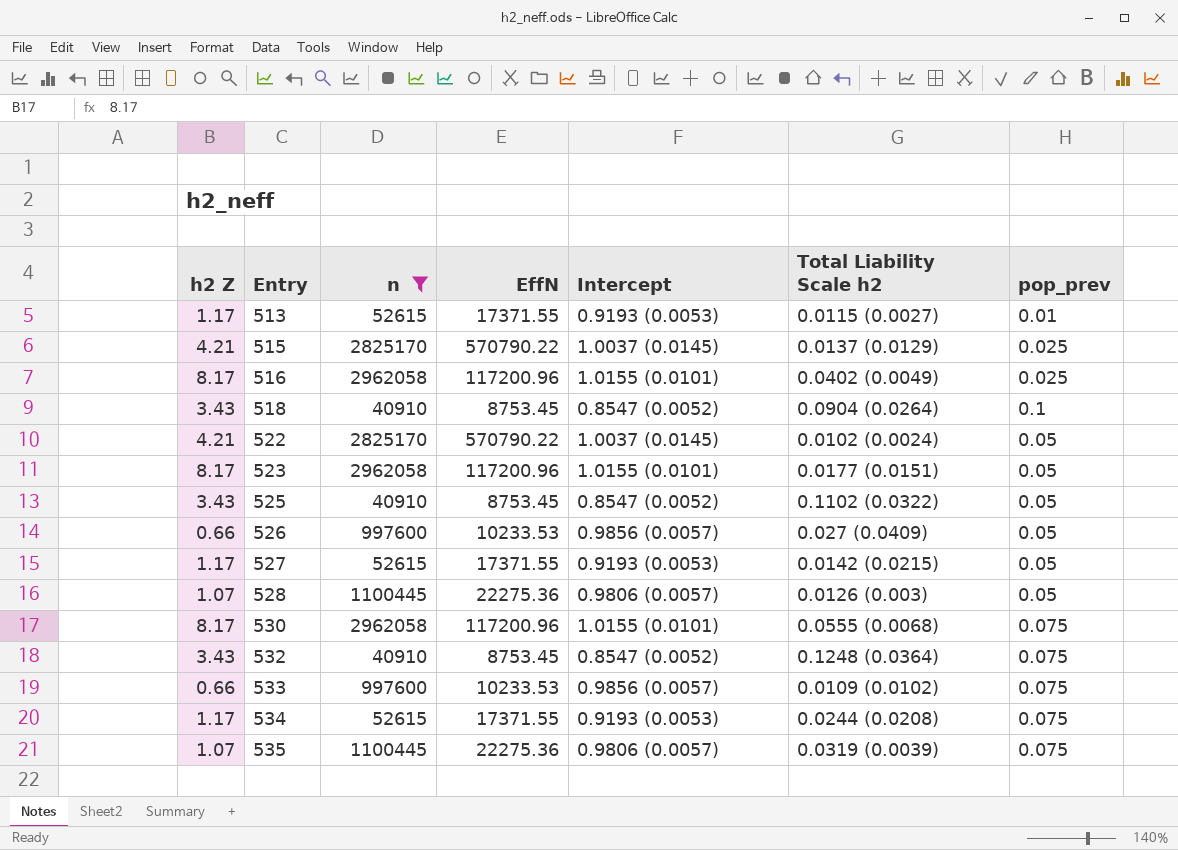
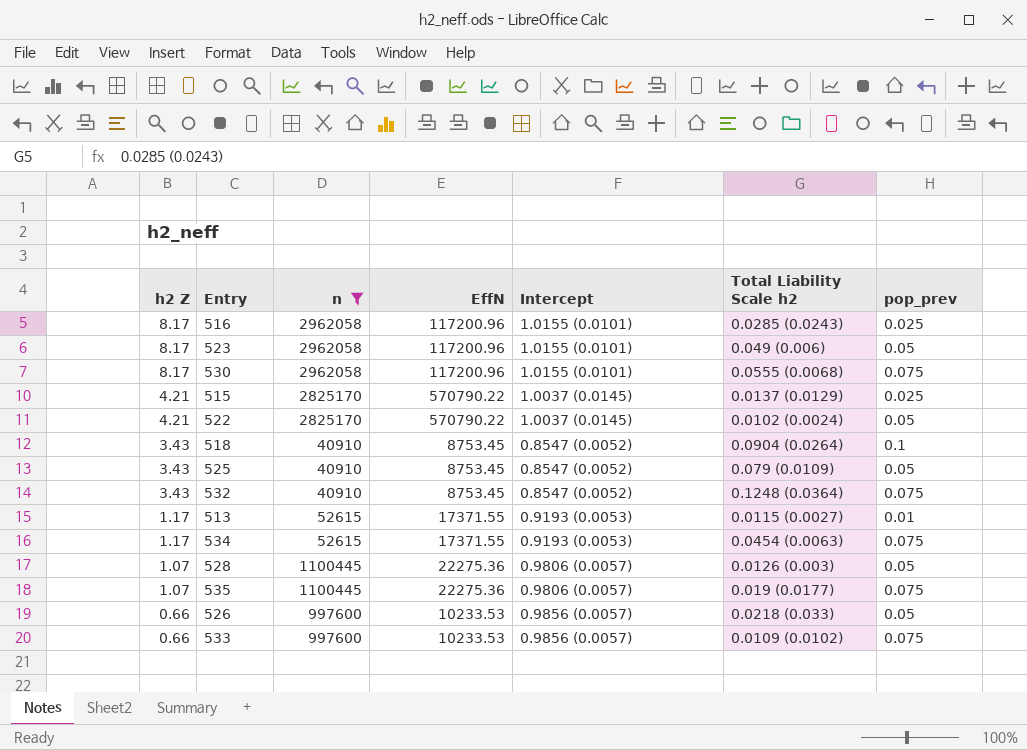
row order: Entry ascending -> h2 Z descending
row 527: 1.17 | 52615 | 17371.55 | 0.9193 (0.0053) | 0.0142 (0.0215) | 0.05 -> none
516 | Total Liability Scale h2: 0.0402 (0.0049) -> 0.0285 (0.0243)
523 | Total Liability Scale h2: 0.0177 (0.0151) -> 0.049 (0.006)
525 | Total Liability Scale h2: 0.1102 (0.0322) -> 0.079 (0.0109)
534 | Total Liability Scale h2: 0.0244 (0.0208) -> 0.0454 (0.0063)
535 | Total Liability Scale h2: 0.0319 (0.0039) -> 0.019 (0.0177)
526 | Total Liability Scale h2: 0.027 (0.0409) -> 0.0218 (0.033)

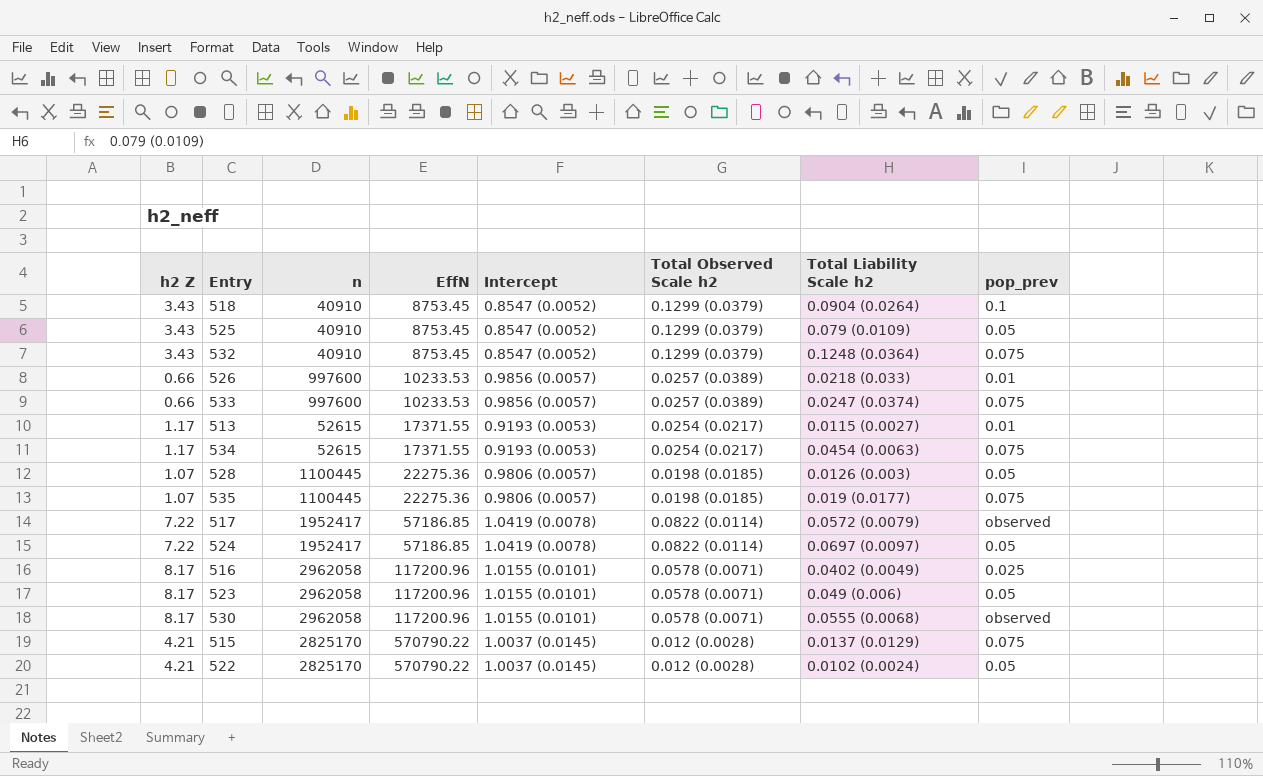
filter: n != 1952417 -> none
row order: h2 Z descending -> EffN ascending
column Total Observed Scale h2 | position: none -> 6
526 | pop_prev: 0.05 -> 0.01
533 | Total Liability Scale h2: 0.0109 (0.0102) -> 0.0247 (0.0374)
516 | Total Liability Scale h2: 0.0285 (0.0243) -> 0.0402 (0.0049)
530 | pop_prev: 0.075 -> observed
515 | pop_prev: 0.025 -> 0.075

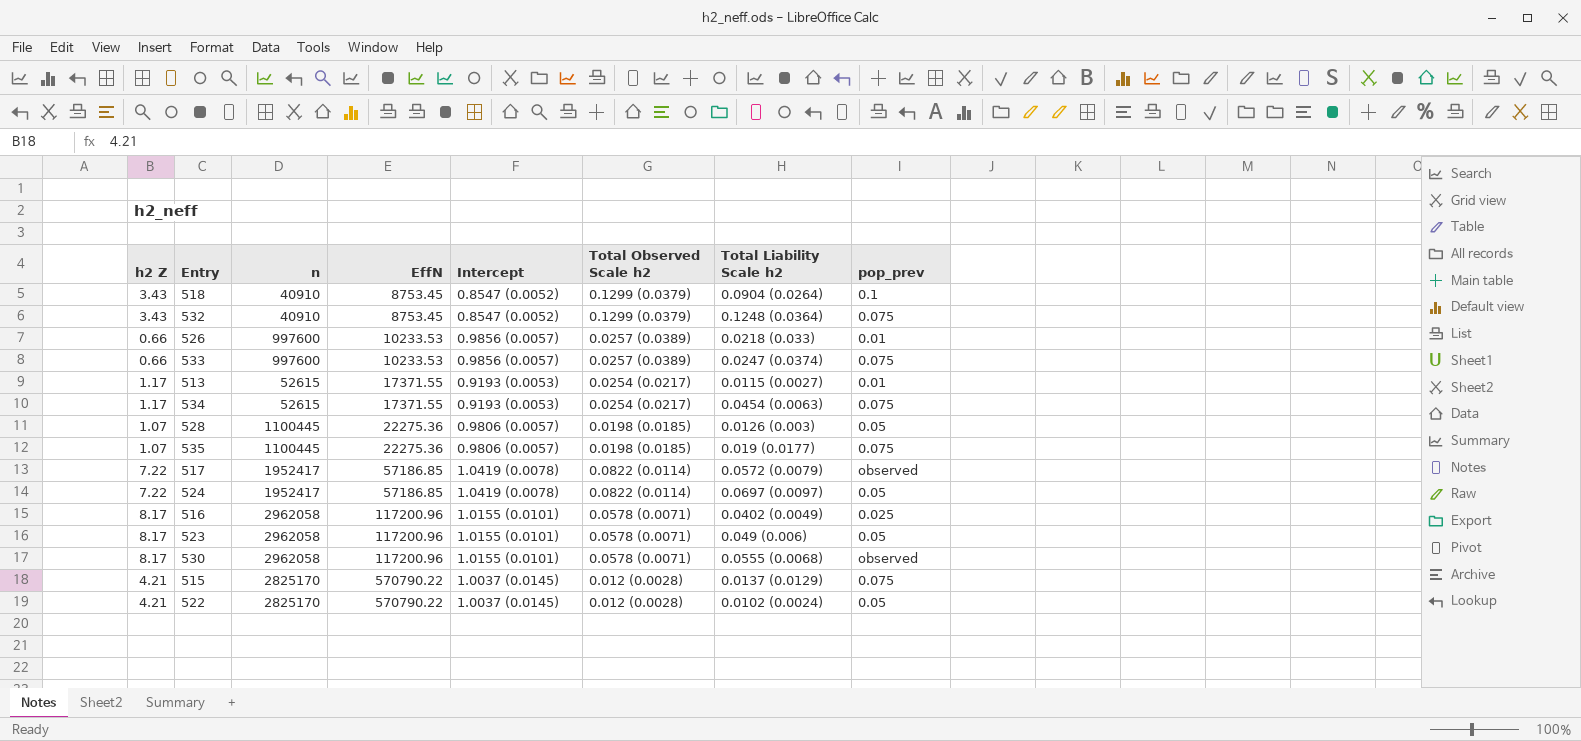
row 525: 3.43 | 40910 | 8753.45 | 0.8547 (0.0052) | 0.1299 (0.0379) | 0.079 (0.0109) | 0.05 -> none

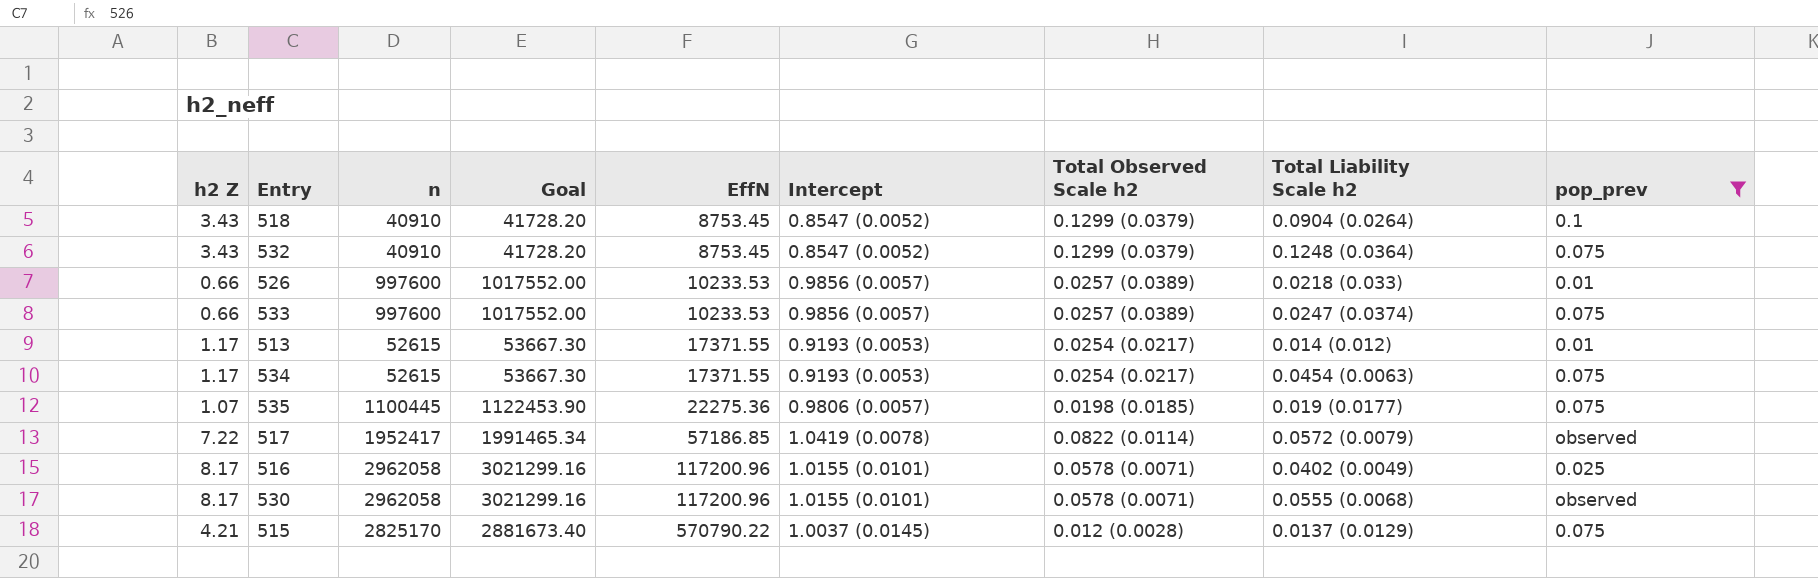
filter: none -> pop_prev != 0.05
column Goal | formula: none -> [n] * 1.02
513 | Total Liability Scale h2: 0.0115 (0.0027) -> 0.014 (0.012)

